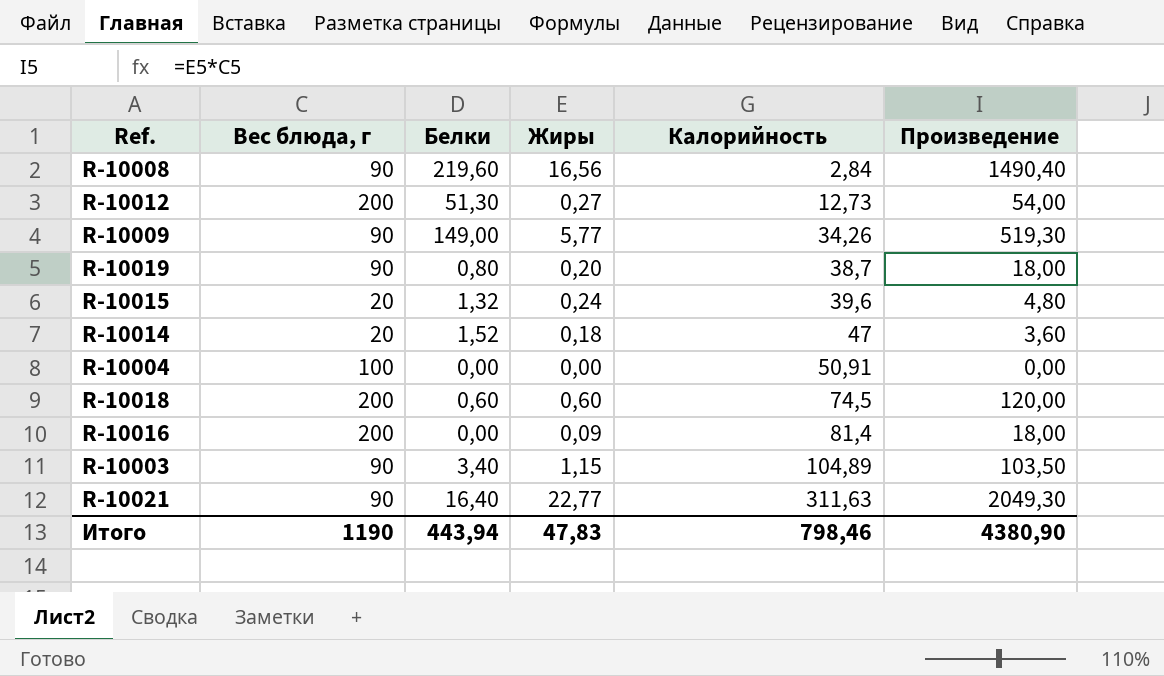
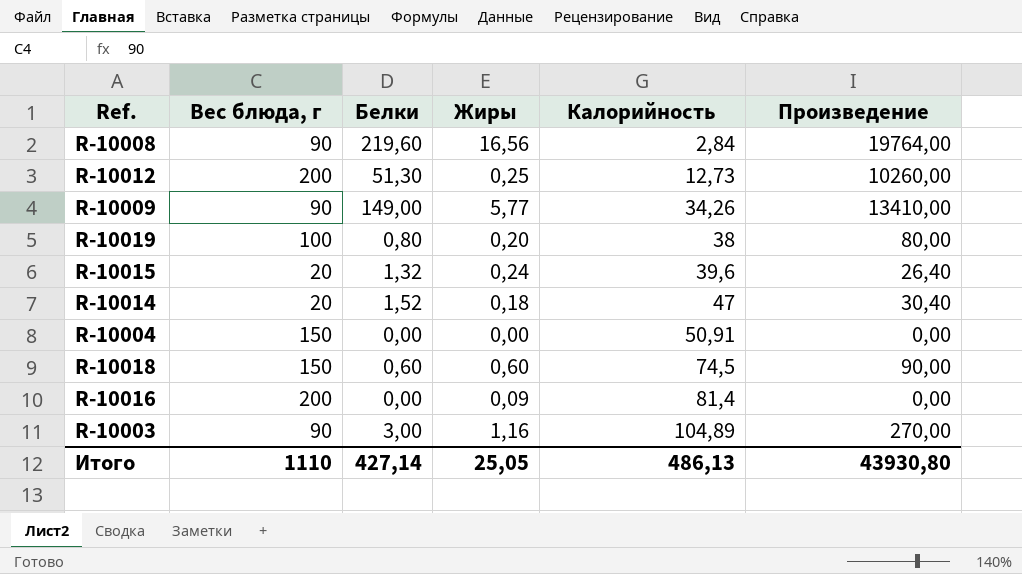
column Произведение | formula: [Вес блюда, г] * [Жиры] -> [Вес блюда, г] * [Белки]
row R-10021: 90 | 16,40 | 22,77 | 311,63 | 2049,30 -> none
R-10012 | Жиры: 0,27 -> 0,25
R-10019 | Вес блюда, г: 90 -> 100
R-10019 | Калорийность: 38,7 -> 38
R-10004 | Вес блюда, г: 100 -> 150
R-10018 | Вес блюда, г: 200 -> 150
R-10003 | Белки: 3,40 -> 3,00
R-10003 | Жиры: 1,15 -> 1,16
Итого | Вес блюда, г: 1190 -> 1110
Итого | Белки: 443,94 -> 427,14
Итого | Жиры: 47,83 -> 25,05
Итого | Калорийность: 798,46 -> 486,13
Итого | Произведение: 4380,90 -> 43930,80

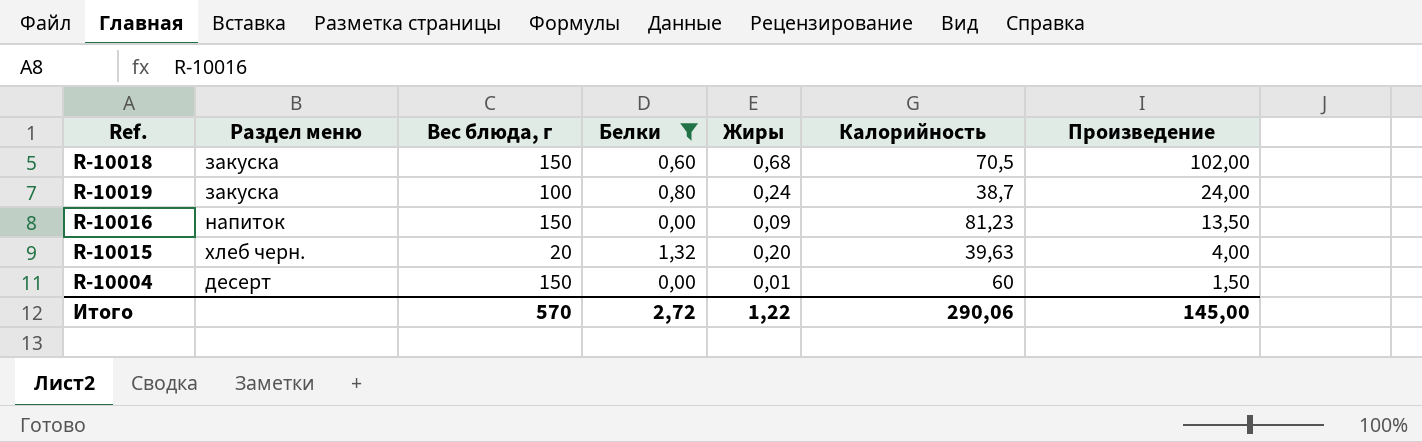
filter: none -> Белки <= 1,32
row order: Калорийность ascending -> Произведение descending
column Раздел меню | position: none -> 2
column Произведение | formula: [Вес блюда, г] * [Белки] -> [Вес блюда, г] * [Жиры]
R-10018 | Жиры: 0,60 -> 0,68
R-10018 | Калорийность: 74,5 -> 70,5
R-10019 | Жиры: 0,20 -> 0,24
R-10019 | Калорийность: 38 -> 38,7
R-10016 | Вес блюда, г: 200 -> 150
R-10016 | Калорийность: 81,4 -> 81,23
R-10015 | Жиры: 0,24 -> 0,20
R-10015 | Калорийность: 39,6 -> 39,63
R-10004 | Жиры: 0,00 -> 0,01
R-10004 | Калорийность: 50,91 -> 60
Итого | Вес блюда, г: 1110 -> 570
Итого | Белки: 427,14 -> 2,72
Итого | Жиры: 25,05 -> 1,22
Итого | Калорийность: 486,13 -> 290,06
Итого | Произведение: 43930,80 -> 145,00

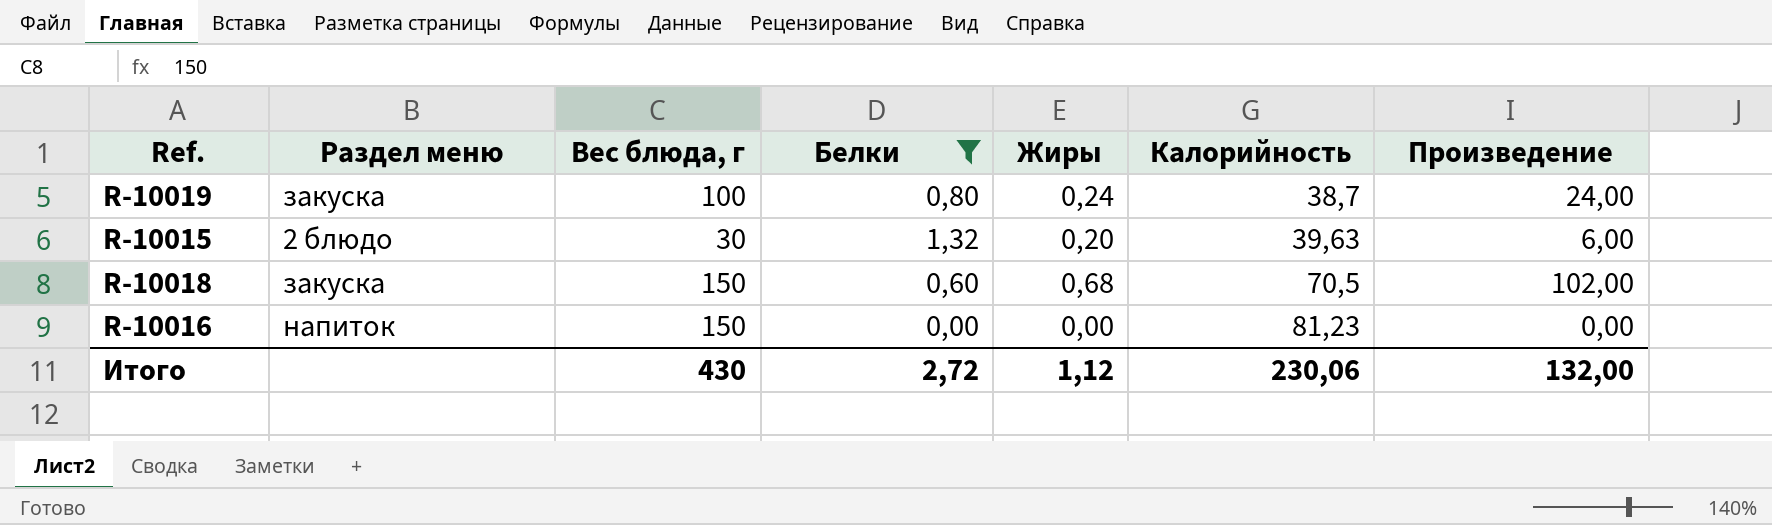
row order: Произведение descending -> Калорийность ascending
row R-10004: десерт | 150 | 0,00 | 0,01 | 60 | 1,50 -> none
R-10015 | Раздел меню: хлеб черн. -> 2 блюдо
R-10015 | Вес блюда, г: 20 -> 30
R-10015 | Произведение: 4,00 -> 6,00
R-10016 | Жиры: 0,09 -> 0,00
R-10016 | Произведение: 13,50 -> 0,00
Итого | Вес блюда, г: 570 -> 430
Итого | Жиры: 1,22 -> 1,12
Итого | Калорийность: 290,06 -> 230,06
Итого | Произведение: 145,00 -> 132,00

